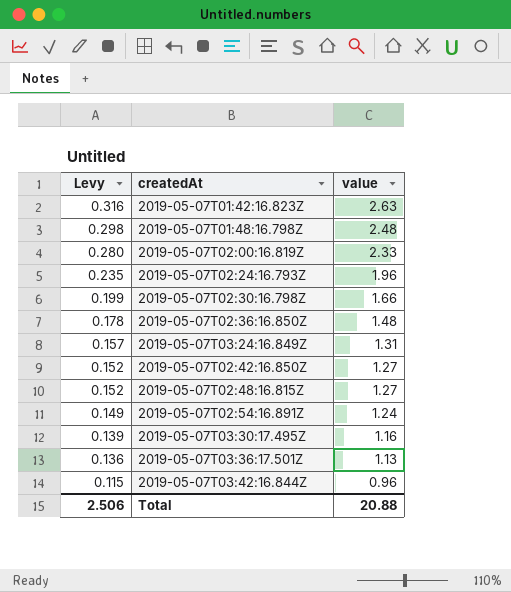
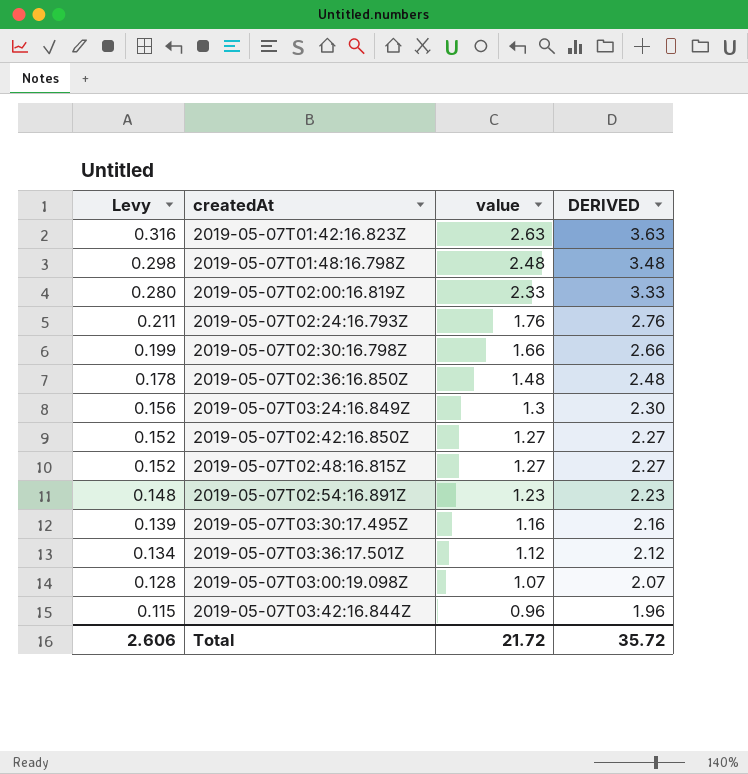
column DERIVED | formula: none -> [value] + 1
2019-05-07T02:24:16.793Z | Levy: 0.235 -> 0.211
2019-05-07T02:24:16.793Z | value: 1.96 -> 1.76
2019-05-07T03:24:16.849Z | Levy: 0.157 -> 0.156
2019-05-07T03:24:16.849Z | value: 1.31 -> 1.3
2019-05-07T02:54:16.891Z | Levy: 0.149 -> 0.148
2019-05-07T02:54:16.891Z | value: 1.24 -> 1.23
2019-05-07T03:36:17.501Z | Levy: 0.136 -> 0.134
2019-05-07T03:36:17.501Z | value: 1.13 -> 1.12
row 2019-05-07T03:00:19.098Z: none -> 0.128 | 1.07 | 2.07
Total | Levy: 2.506 -> 2.606
Total | value: 20.88 -> 21.72

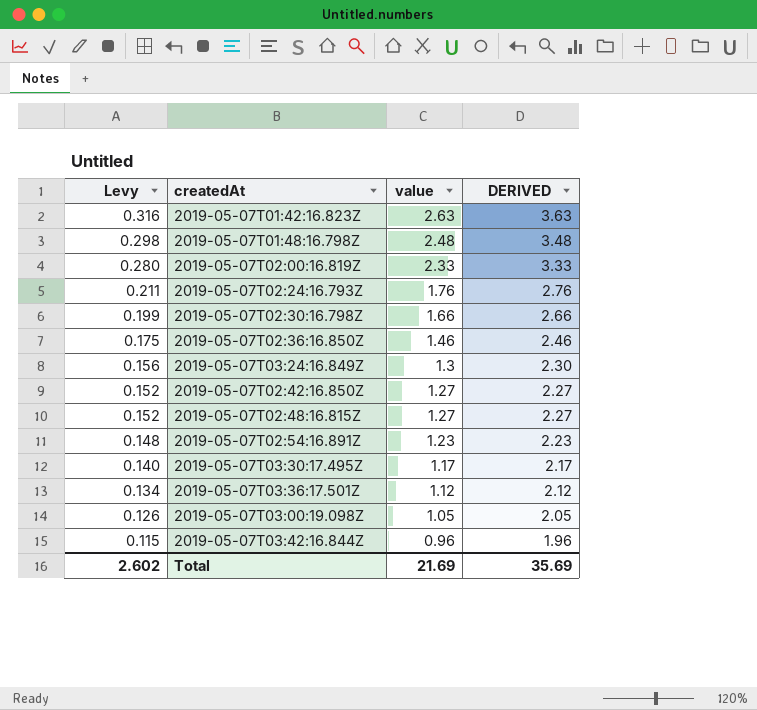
2019-05-07T02:36:16.850Z | Levy: 0.178 -> 0.175
2019-05-07T02:36:16.850Z | value: 1.48 -> 1.46
2019-05-07T02:36:16.850Z | DERIVED: 2.48 -> 2.46
2019-05-07T03:30:17.495Z | Levy: 0.139 -> 0.140
2019-05-07T03:30:17.495Z | value: 1.16 -> 1.17
2019-05-07T03:30:17.495Z | DERIVED: 2.16 -> 2.17
2019-05-07T03:00:19.098Z | Levy: 0.128 -> 0.126
2019-05-07T03:00:19.098Z | value: 1.07 -> 1.05
2019-05-07T03:00:19.098Z | DERIVED: 2.07 -> 2.05
Total | Levy: 2.606 -> 2.602
Total | value: 21.72 -> 21.69
Total | DERIVED: 35.72 -> 35.69

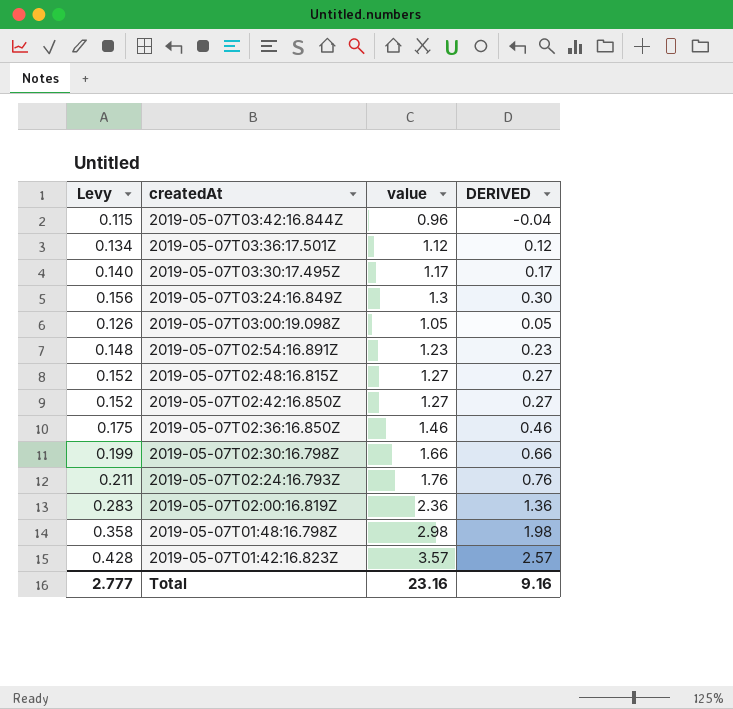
row order: Levy descending -> createdAt descending
column DERIVED | formula: [value] + 1 -> [value] - 1
2019-05-07T02:00:16.819Z | Levy: 0.280 -> 0.283
2019-05-07T02:00:16.819Z | value: 2.33 -> 2.36
2019-05-07T01:48:16.798Z | Levy: 0.298 -> 0.358
2019-05-07T01:48:16.798Z | value: 2.48 -> 2.98
2019-05-07T01:42:16.823Z | Levy: 0.316 -> 0.428
2019-05-07T01:42:16.823Z | value: 2.63 -> 3.57
Total | Levy: 2.602 -> 2.777
Total | value: 21.69 -> 23.16
Total | DERIVED: 35.69 -> 9.16

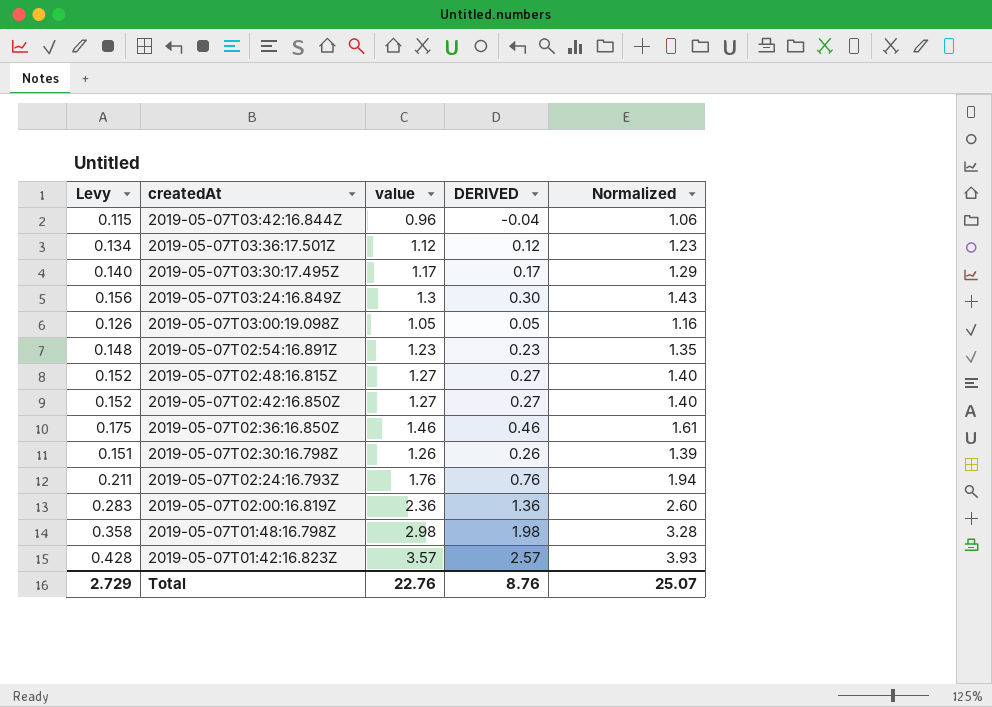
column Normalized | formula: none -> [value] * 1.1
2019-05-07T02:30:16.798Z | Levy: 0.199 -> 0.151
2019-05-07T02:30:16.798Z | value: 1.66 -> 1.26
2019-05-07T02:30:16.798Z | DERIVED: 0.66 -> 0.26
Total | Levy: 2.777 -> 2.729
Total | value: 23.16 -> 22.76
Total | DERIVED: 9.16 -> 8.76

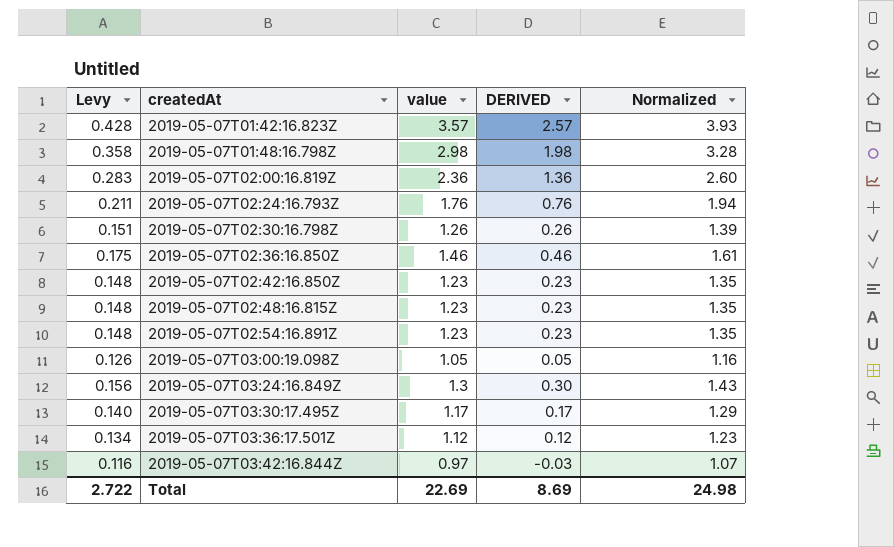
row order: createdAt descending -> createdAt ascending
2019-05-07T02:42:16.850Z | Levy: 0.152 -> 0.148
2019-05-07T02:42:16.850Z | value: 1.27 -> 1.23
2019-05-07T02:42:16.850Z | DERIVED: 0.27 -> 0.23
2019-05-07T02:42:16.850Z | Normalized: 1.40 -> 1.35
2019-05-07T02:48:16.815Z | Levy: 0.152 -> 0.148
2019-05-07T02:48:16.815Z | value: 1.27 -> 1.23
2019-05-07T02:48:16.815Z | DERIVED: 0.27 -> 0.23
2019-05-07T02:48:16.815Z | Normalized: 1.40 -> 1.35
2019-05-07T03:42:16.844Z | Levy: 0.115 -> 0.116
2019-05-07T03:42:16.844Z | value: 0.96 -> 0.97
2019-05-07T03:42:16.844Z | DERIVED: -0.04 -> -0.03
2019-05-07T03:42:16.844Z | Normalized: 1.06 -> 1.07
Total | Levy: 2.729 -> 2.722
Total | value: 22.76 -> 22.69
Total | DERIVED: 8.76 -> 8.69
Total | Normalized: 25.07 -> 24.98

